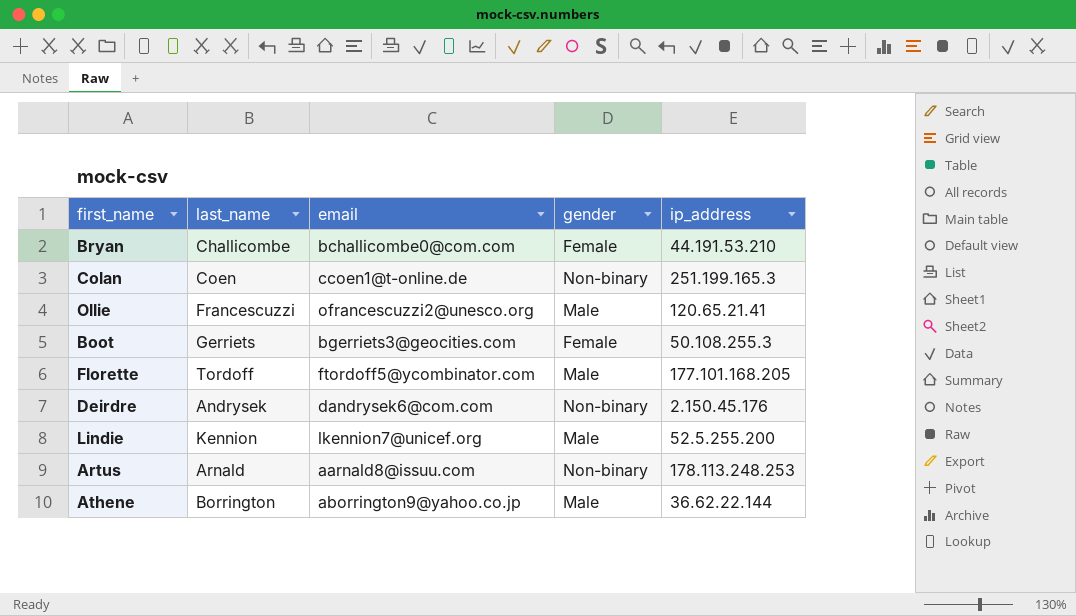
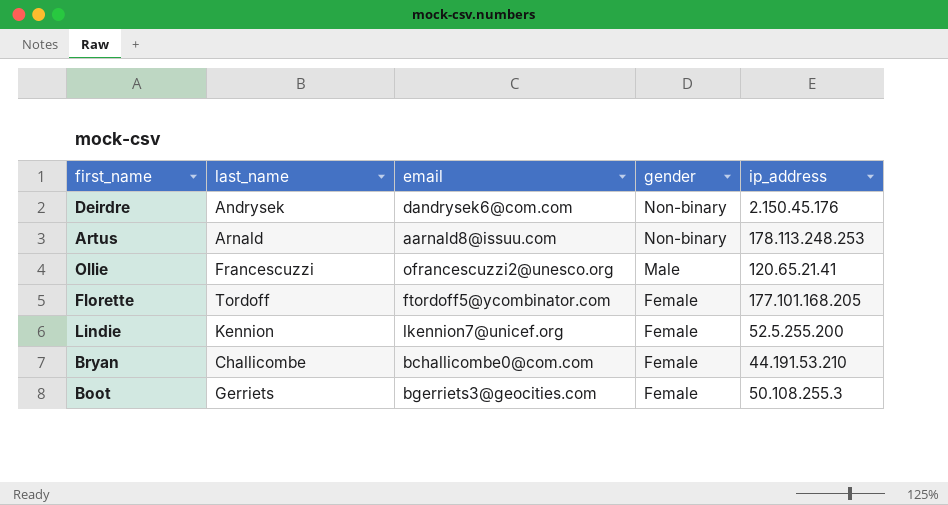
row order: none -> gender descending
row Colan: Coen | ccoen1@t-online.de | Non-binary | 251.199.165.3 -> none
row Athene: Borrington | aborrington9@yahoo.co.jp | Male | 36.62.22.144 -> none
Florette | gender: Male -> Female
Lindie | gender: Male -> Female

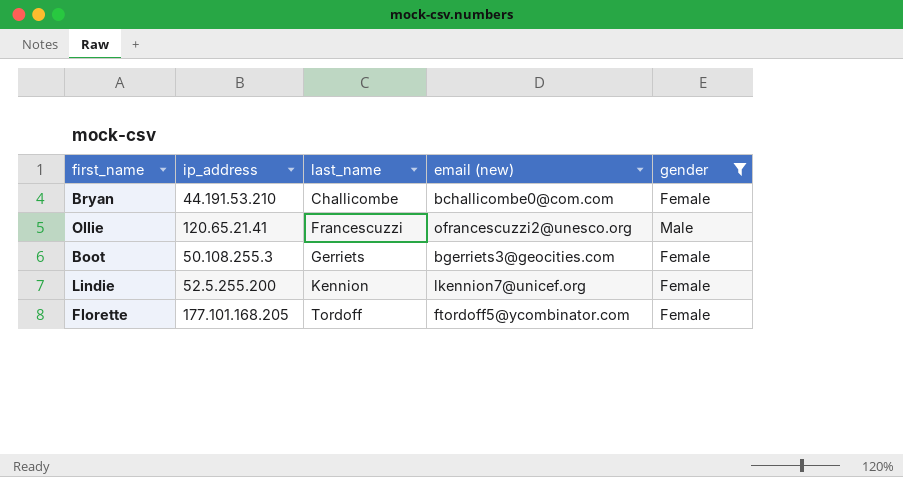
filter: none -> gender != Non-binary
row order: gender descending -> last_name ascending
column ip_address | position: 5 -> 2
column name: email -> email (new)

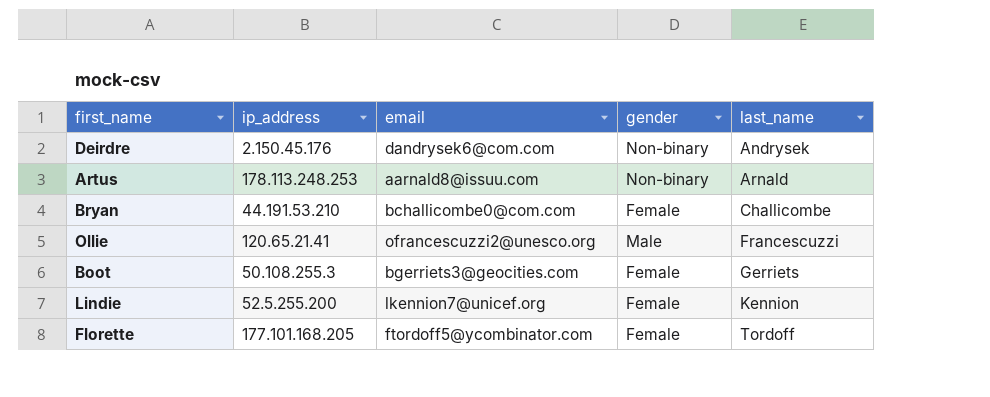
filter: gender != Non-binary -> none
column name: email (new) -> email
column last_name | position: 3 -> 5

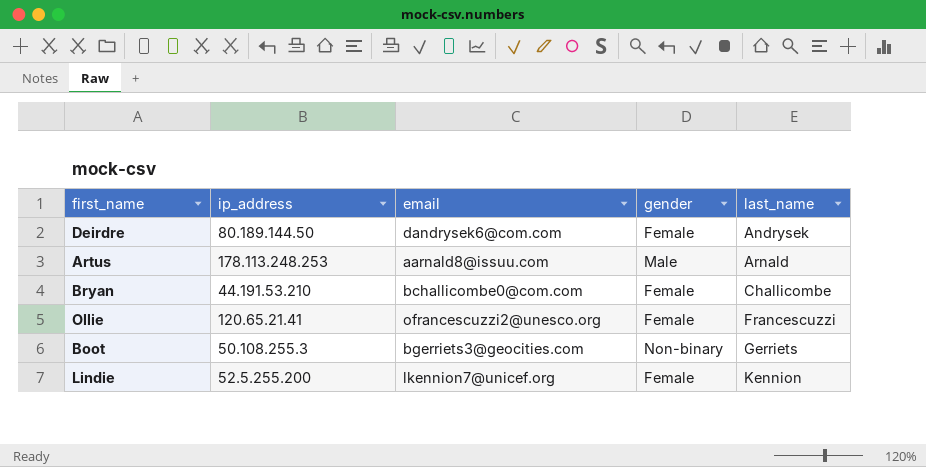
row Florette: 177.101.168.205 | ftordoff5@ycombinator.com | Female | Tordoff -> none
Deirdre | ip_address: 2.150.45.176 -> 80.189.144.50
Deirdre | gender: Non-binary -> Female
Artus | gender: Non-binary -> Male
Ollie | gender: Male -> Female
Boot | gender: Female -> Non-binary

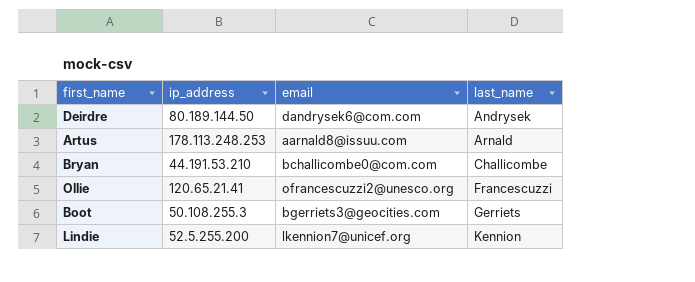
column gender | position: 4 -> none

